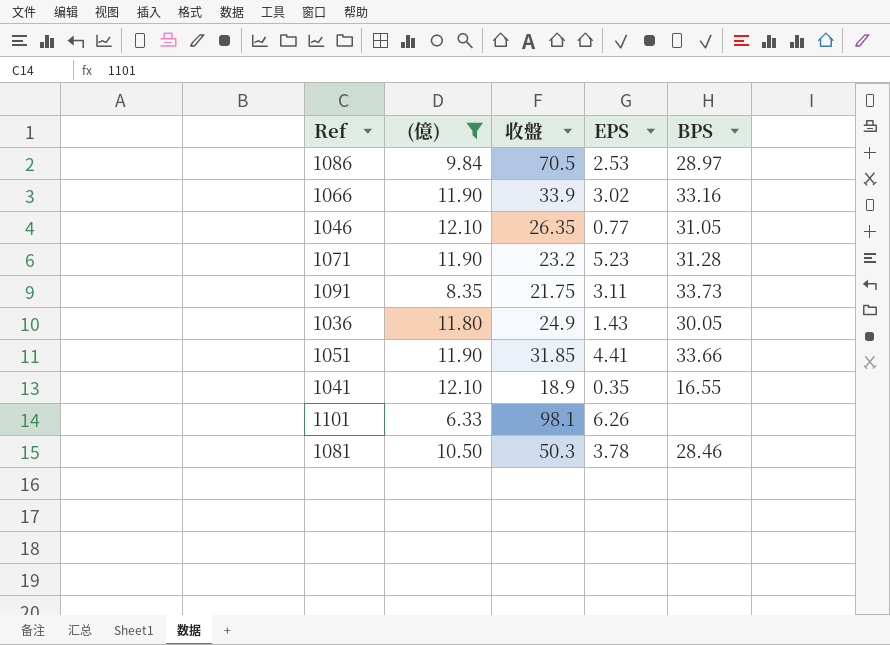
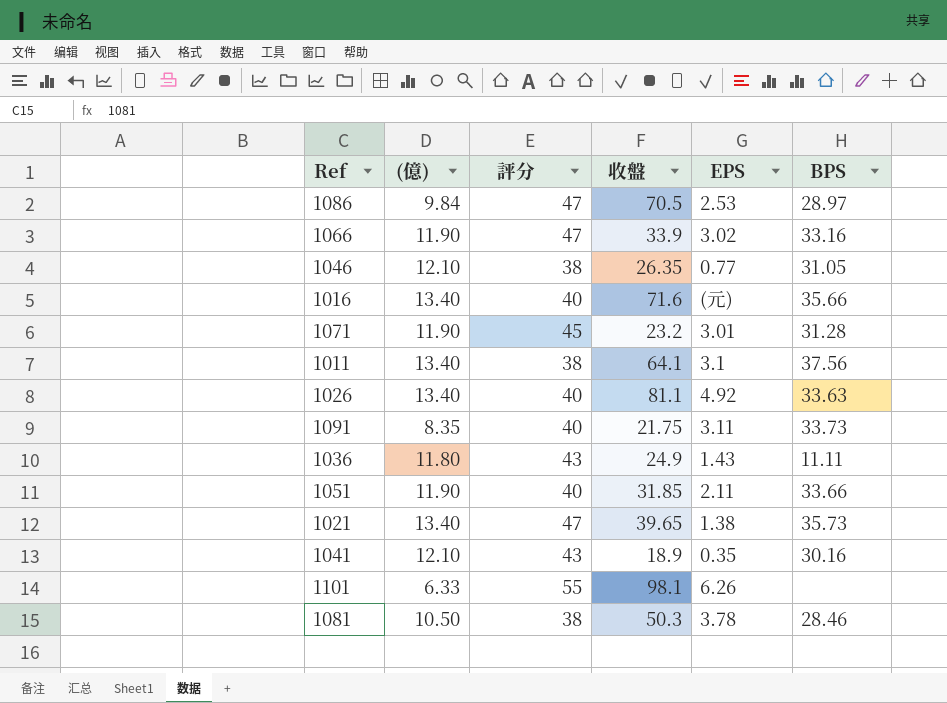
filter: (億) != 13.40 -> none
column 評分 | position: none -> 3
1071 | EPS: 5.23 -> 3.01
1036 | BPS: 30.05 -> 11.11
1051 | EPS: 4.41 -> 2.11
1041 | BPS: 16.55 -> 30.16

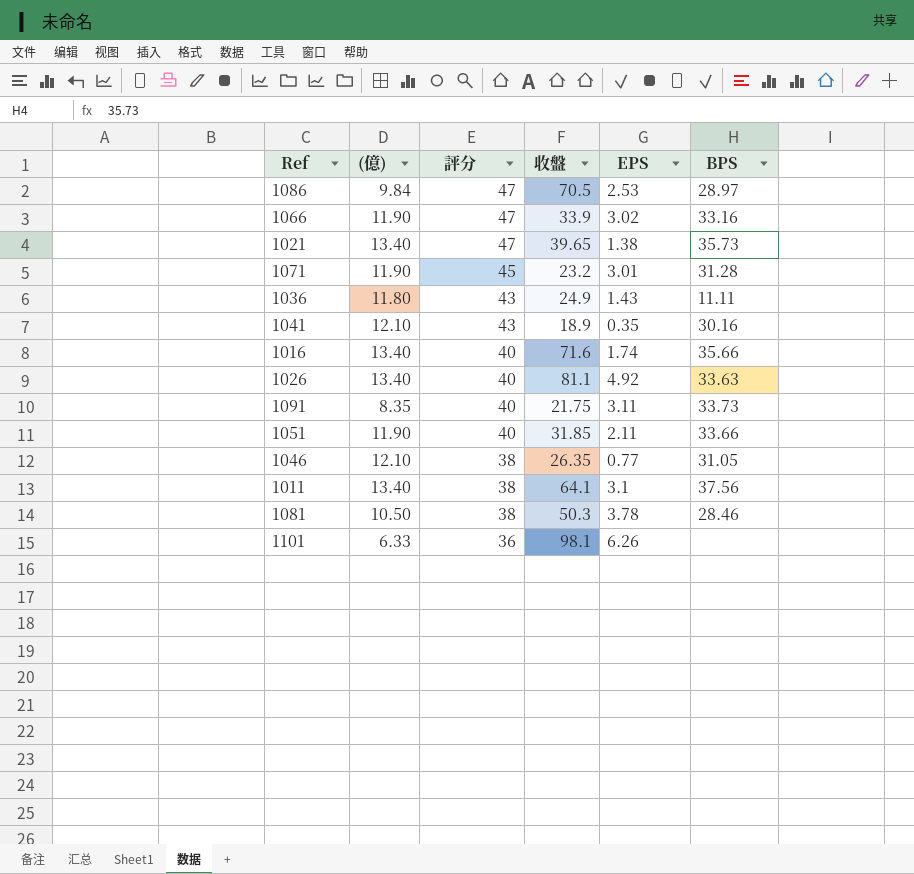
row order: none -> 評分 descending
1016 | EPS: (元) -> 1.74
1101 | 評分: 55 -> 36

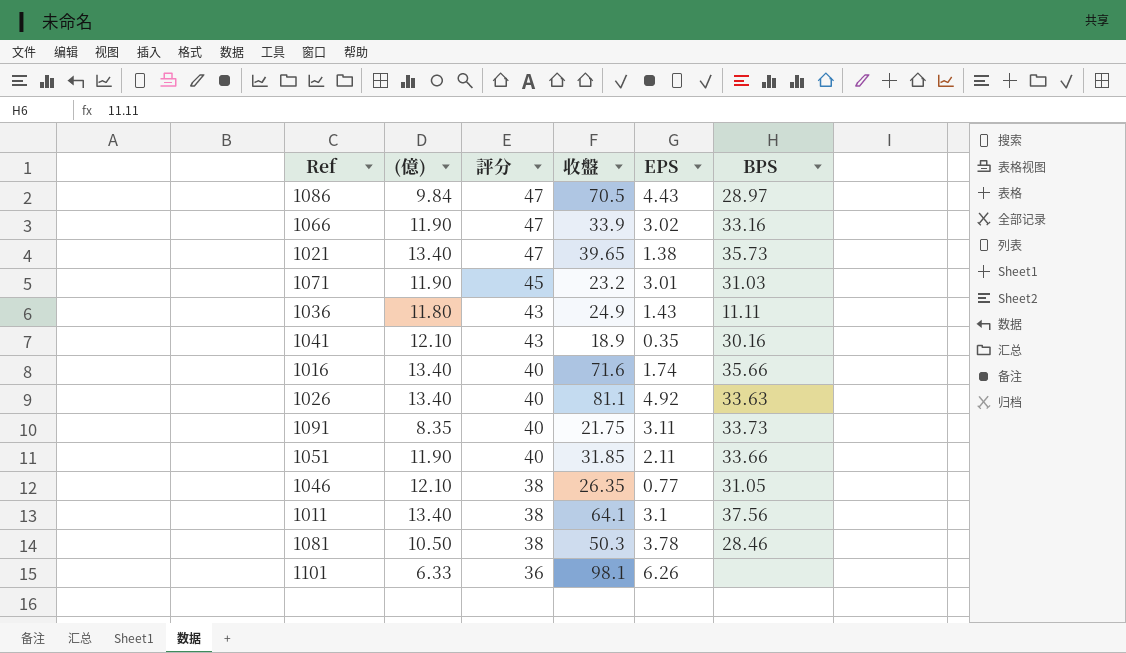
1086 | EPS: 2.53 -> 4.43
1071 | BPS: 31.28 -> 31.03

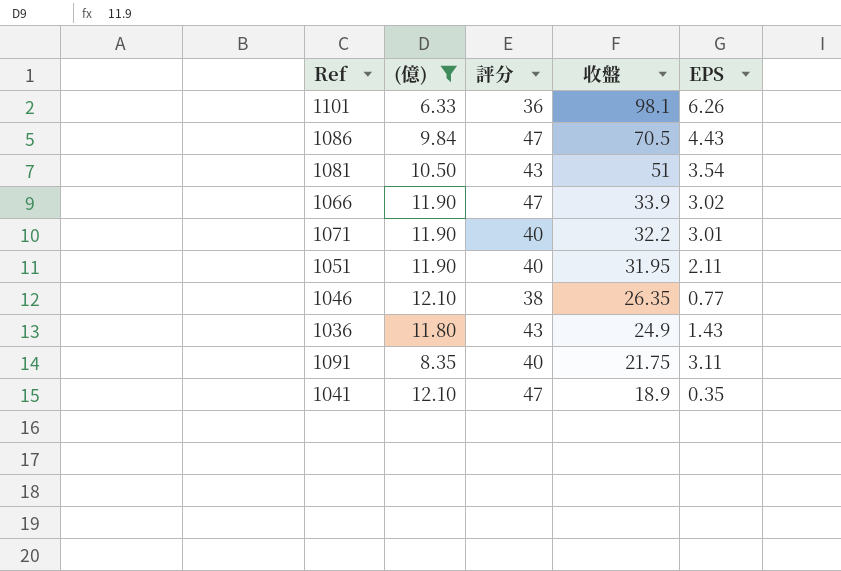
filter: none -> (億) != 13.40
row order: 評分 descending -> 收盤 descending
column BPS | position: 6 -> none
1081 | 評分: 38 -> 43
1081 | 收盤: 50.3 -> 51
1081 | EPS: 3.78 -> 3.54
1071 | 評分: 45 -> 40
1071 | 收盤: 23.2 -> 32.2
1051 | 收盤: 31.85 -> 31.95
1041 | 評分: 43 -> 47

